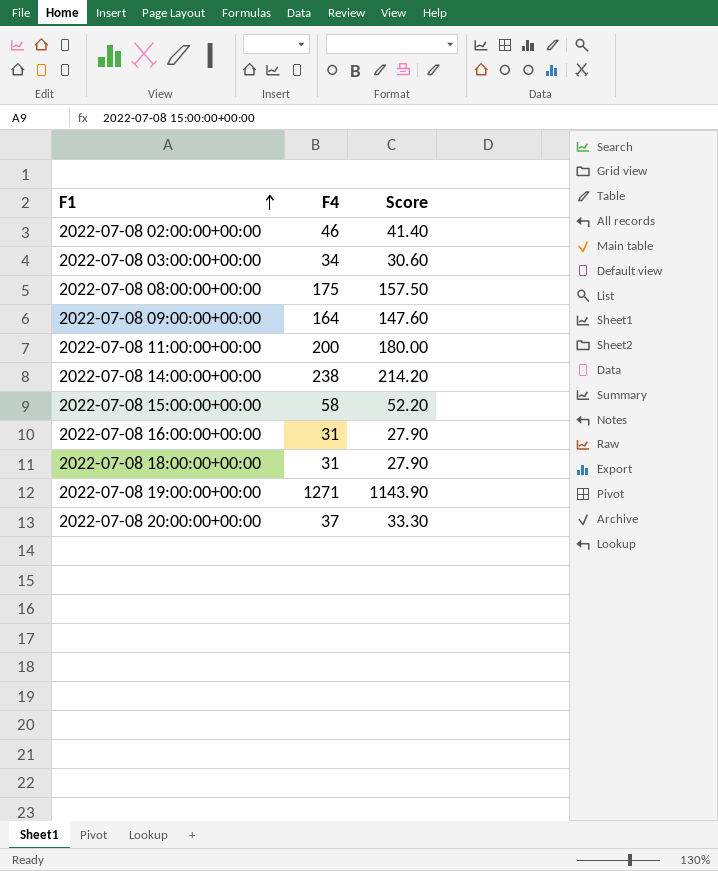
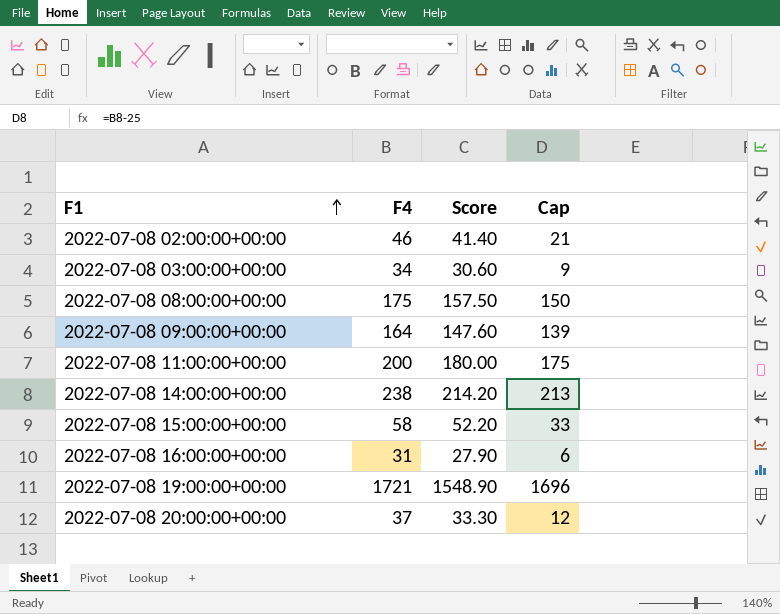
column Cap | formula: none -> [F4] - 25
row 2022-07-08 18:00:00+00:00: 31 | 27.90 -> none
2022-07-08 19:00:00+00:00 | F4: 1271 -> 1721
2022-07-08 19:00:00+00:00 | Score: 1143.90 -> 1548.90

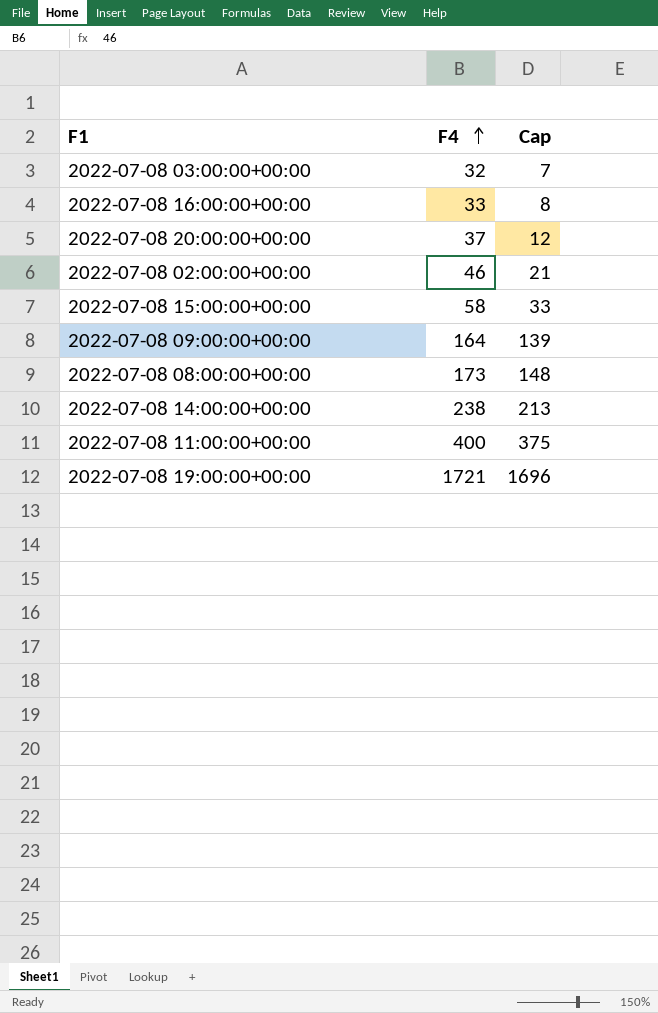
row order: F1 ascending -> F4 ascending
column Score | formula: [F4] * 0.9 -> none
2022-07-08 03:00:00+00:00 | F4: 34 -> 32
2022-07-08 03:00:00+00:00 | Cap: 9 -> 7
2022-07-08 16:00:00+00:00 | F4: 31 -> 33
2022-07-08 16:00:00+00:00 | Cap: 6 -> 8
2022-07-08 08:00:00+00:00 | F4: 175 -> 173
2022-07-08 08:00:00+00:00 | Cap: 150 -> 148
2022-07-08 11:00:00+00:00 | F4: 200 -> 400
2022-07-08 11:00:00+00:00 | Cap: 175 -> 375

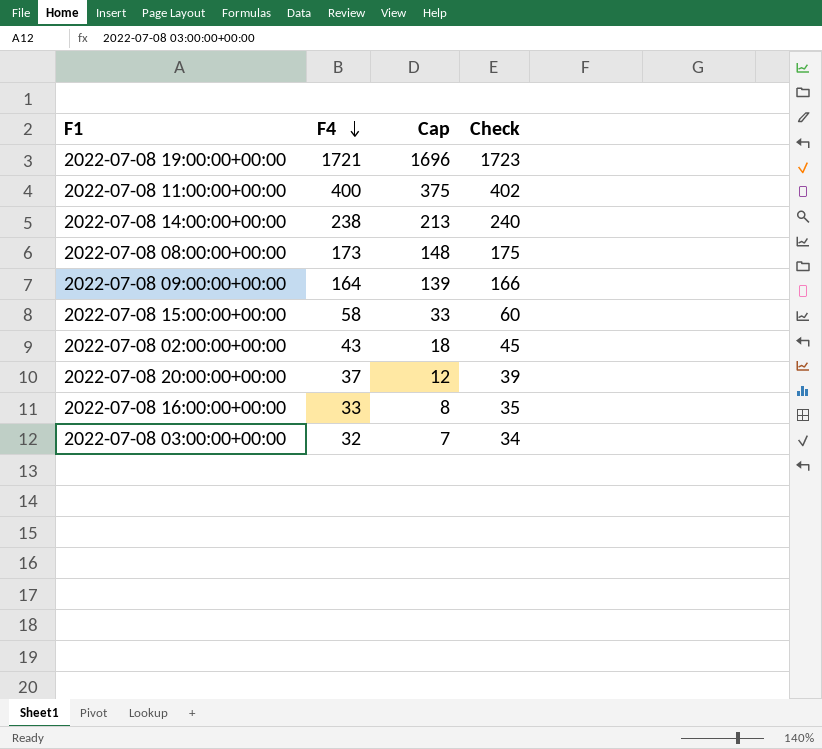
row order: F4 ascending -> F4 descending
column Check | formula: none -> [F4] + 2
2022-07-08 02:00:00+00:00 | F4: 46 -> 43
2022-07-08 02:00:00+00:00 | Cap: 21 -> 18

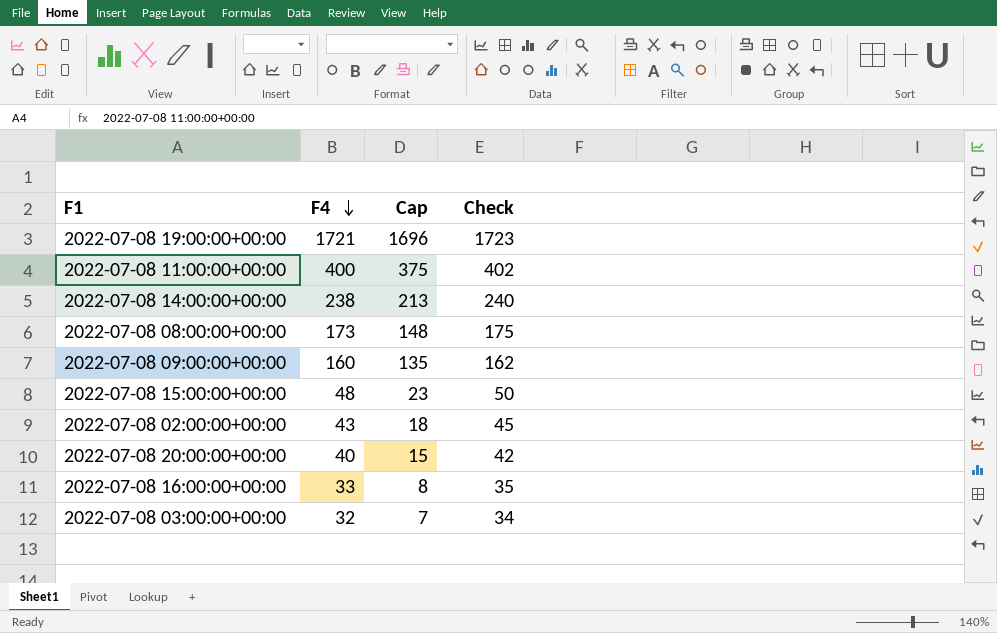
2022-07-08 09:00:00+00:00 | F4: 164 -> 160
2022-07-08 09:00:00+00:00 | Cap: 139 -> 135
2022-07-08 09:00:00+00:00 | Check: 166 -> 162
2022-07-08 15:00:00+00:00 | F4: 58 -> 48
2022-07-08 15:00:00+00:00 | Cap: 33 -> 23
2022-07-08 15:00:00+00:00 | Check: 60 -> 50
2022-07-08 20:00:00+00:00 | F4: 37 -> 40
2022-07-08 20:00:00+00:00 | Cap: 12 -> 15
2022-07-08 20:00:00+00:00 | Check: 39 -> 42

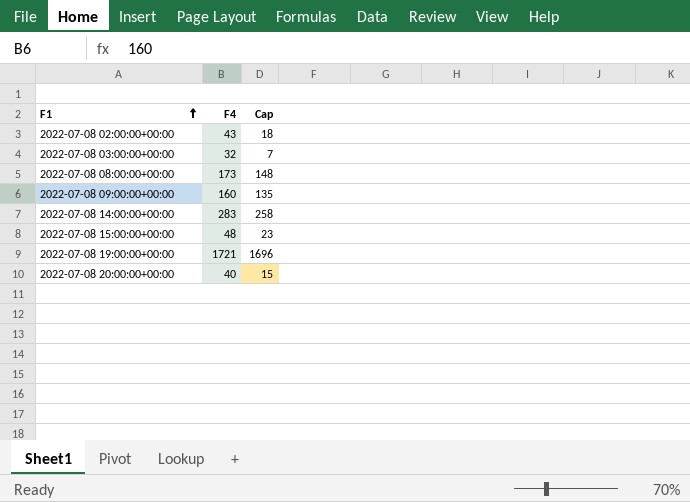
row order: F4 descending -> F1 ascending
column Check | formula: [F4] + 2 -> none
row 2022-07-08 11:00:00+00:00: 400 | 375 | 402 -> none
row 2022-07-08 16:00:00+00:00: 33 | 8 | 35 -> none
2022-07-08 14:00:00+00:00 | F4: 238 -> 283
2022-07-08 14:00:00+00:00 | Cap: 213 -> 258

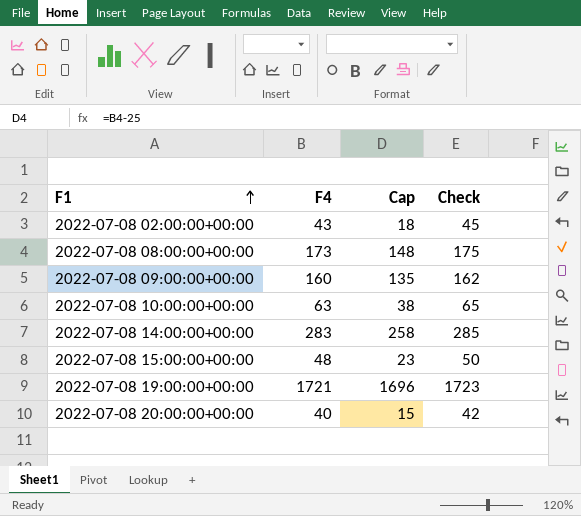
column Check | formula: none -> [F4] + 2
row 2022-07-08 03:00:00+00:00: 32 | 7 -> none
row 2022-07-08 10:00:00+00:00: none -> 63 | 38 | 65

